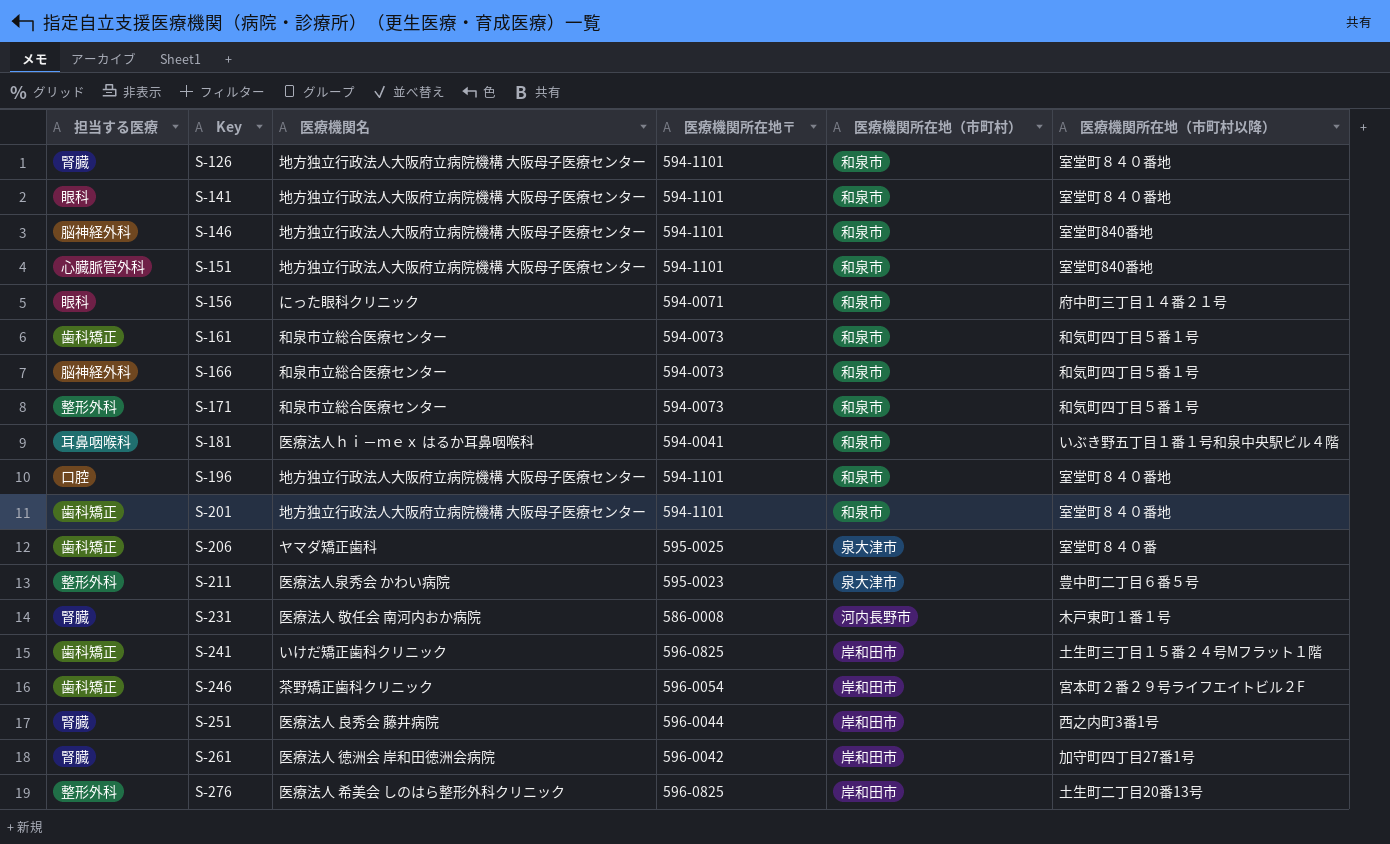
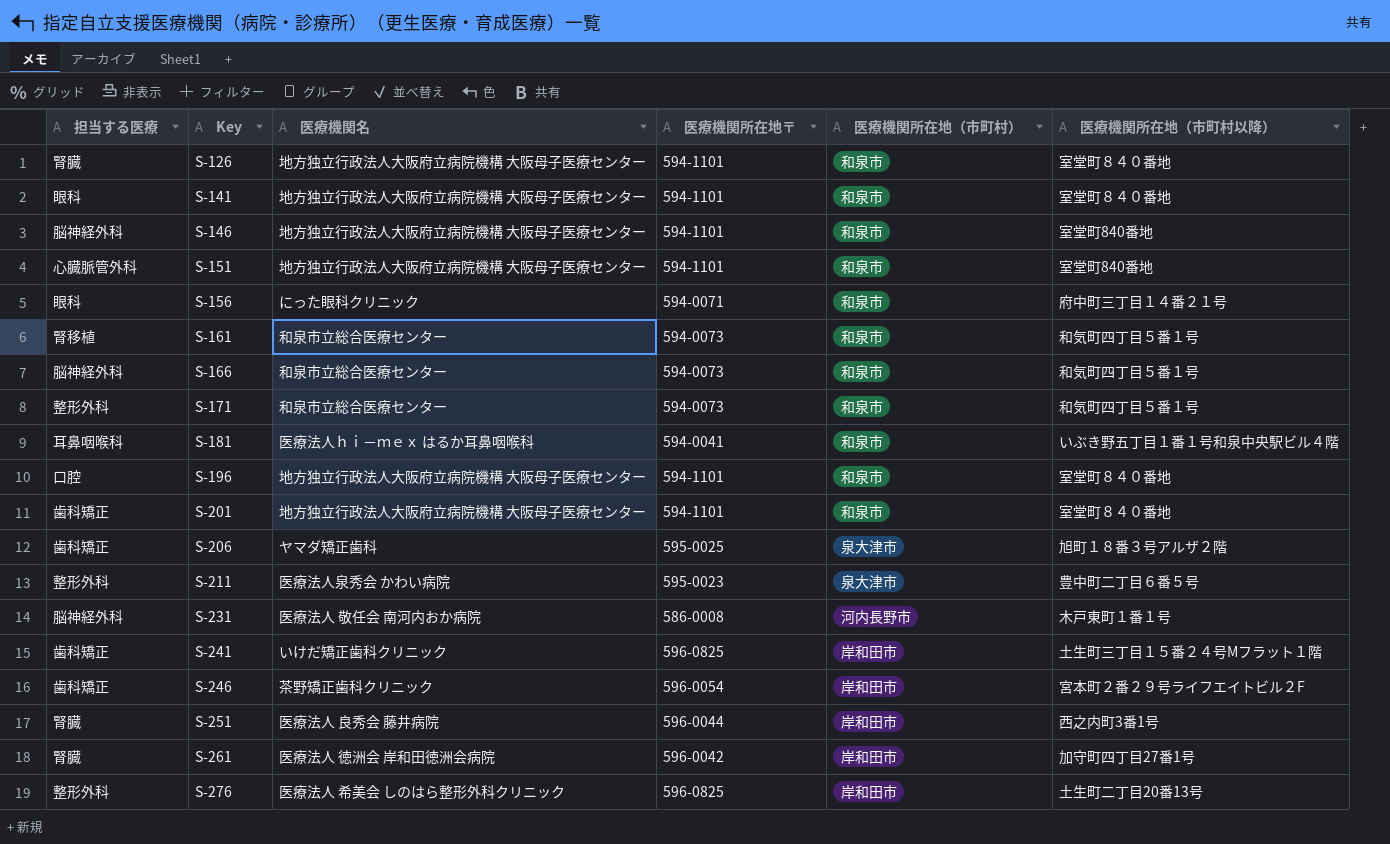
S-161 | 担当する医療: 歯科矯正 -> 腎移植
S-206 | 医療機関所在地（市町村以降）: 室堂町８４０番 -> 旭町１８番３号アルザ２階
S-231 | 担当する医療: 腎臓 -> 脳神経外科

